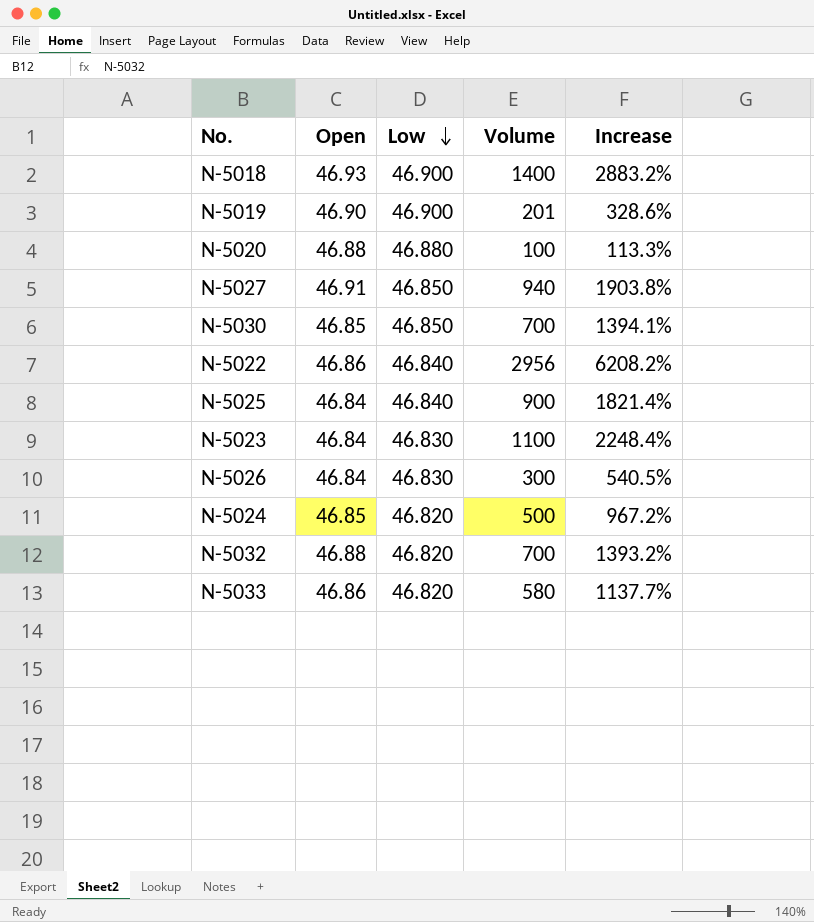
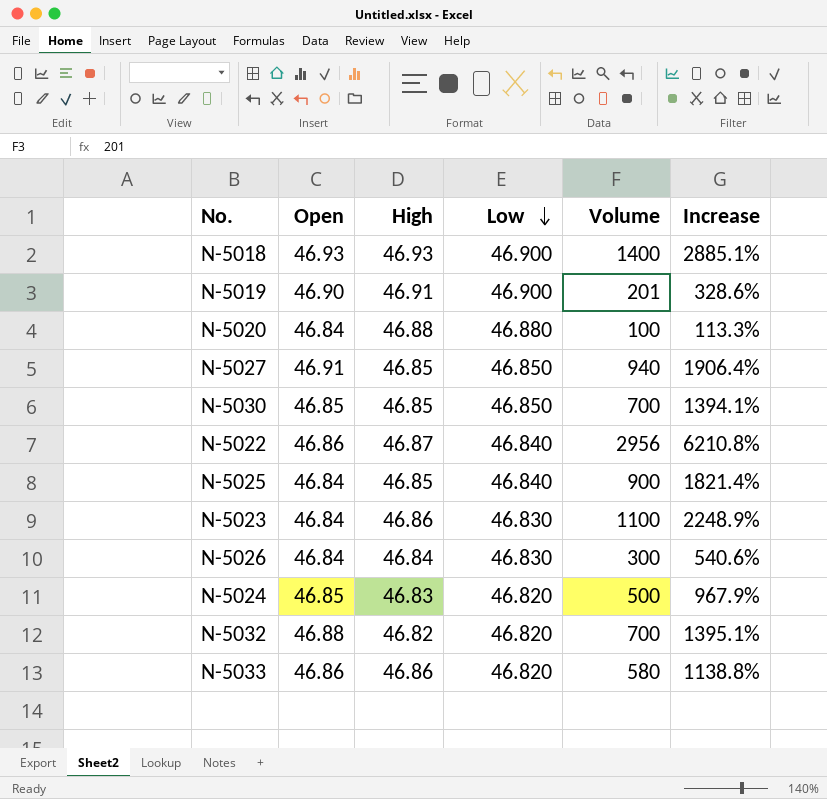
column High | position: none -> 3
column Increase | formula: ([Volume] - [Open]) / [Open] -> ([Volume] - [Low]) / [Low]
N-5020 | Open: 46.88 -> 46.84

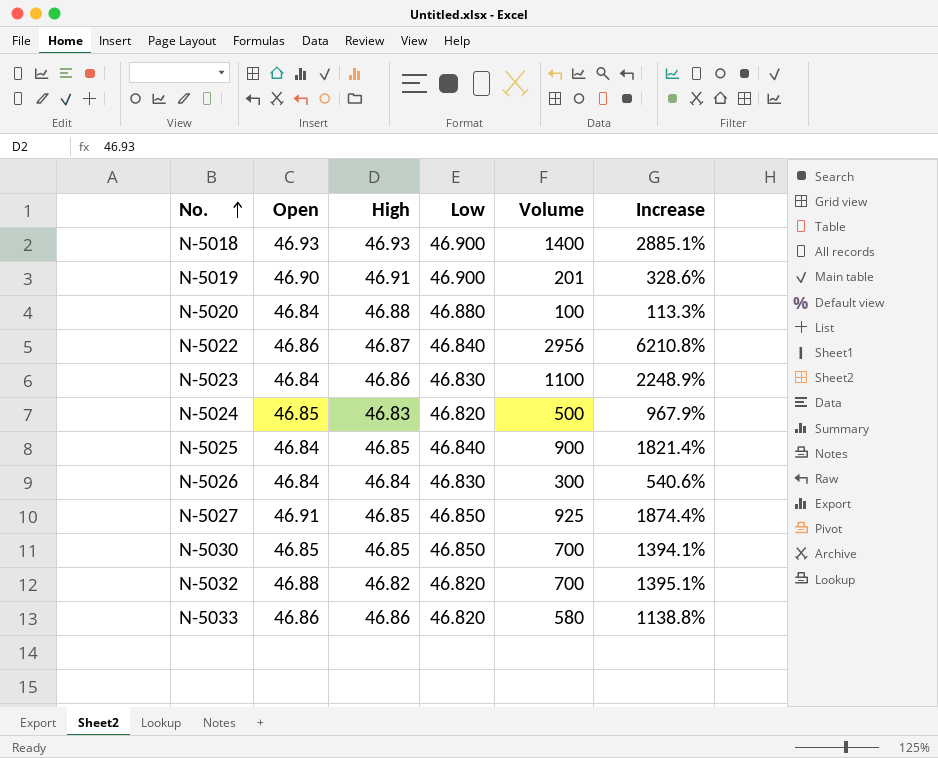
row order: Low descending -> No. ascending
N-5027 | Volume: 940 -> 925
N-5027 | Increase: 1906.4% -> 1874.4%

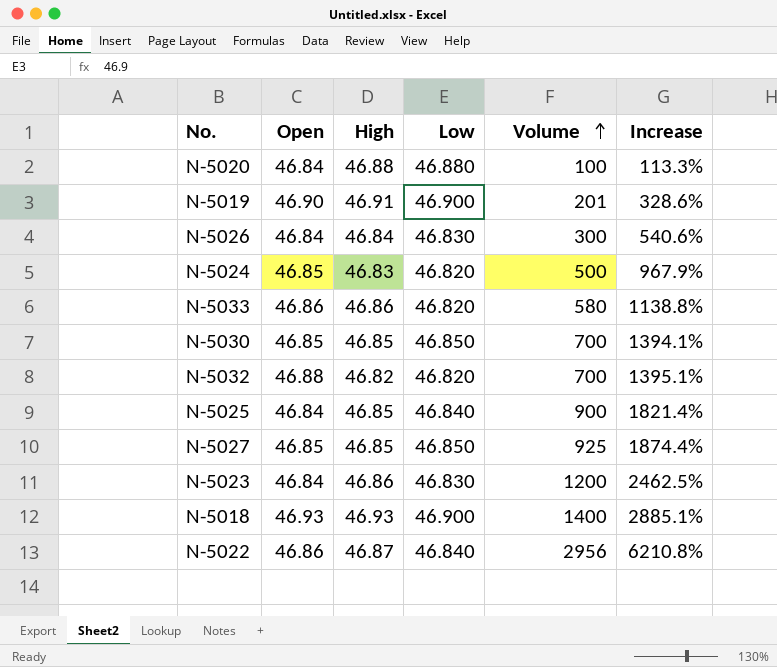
row order: No. ascending -> Volume ascending
N-5027 | Open: 46.91 -> 46.85
N-5023 | Volume: 1100 -> 1200
N-5023 | Increase: 2248.9% -> 2462.5%

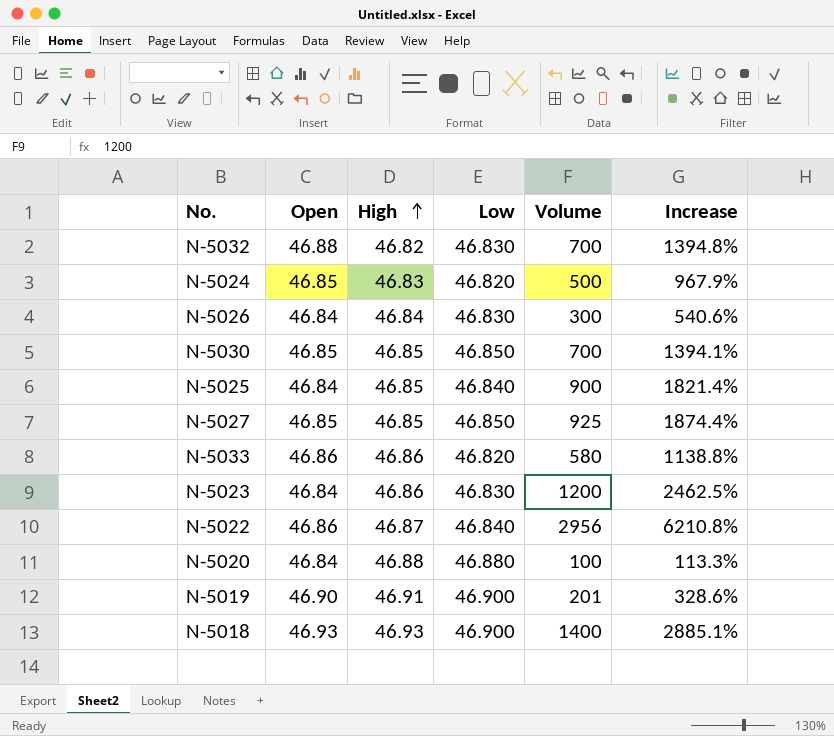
row order: Volume ascending -> High ascending
N-5032 | Low: 46.820 -> 46.830
N-5032 | Increase: 1395.1% -> 1394.8%

